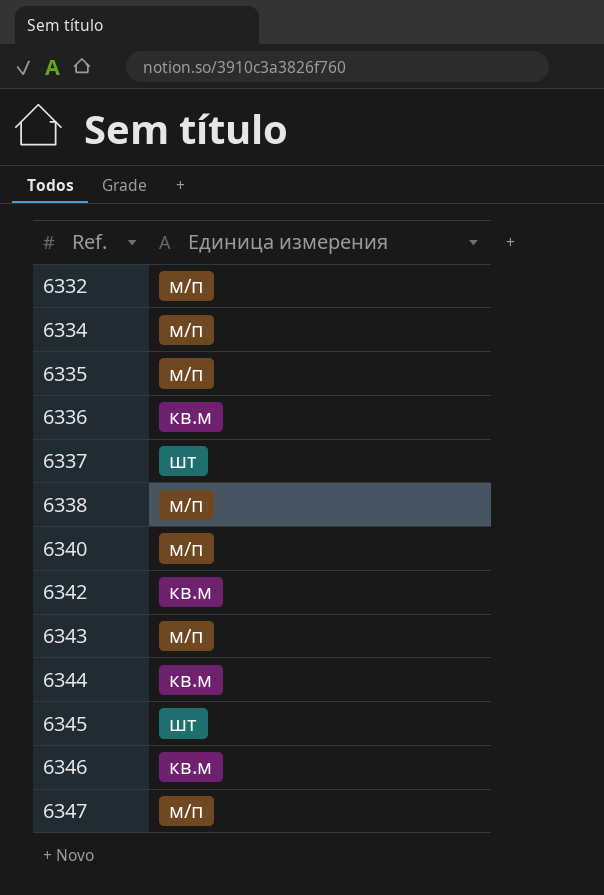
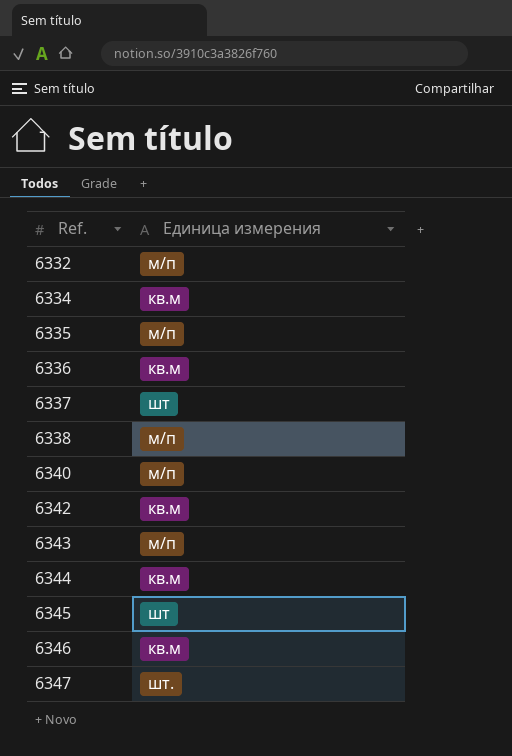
6334 | Единица измерения: м/п -> кв.м
6347 | Единица измерения: м/п -> шт.

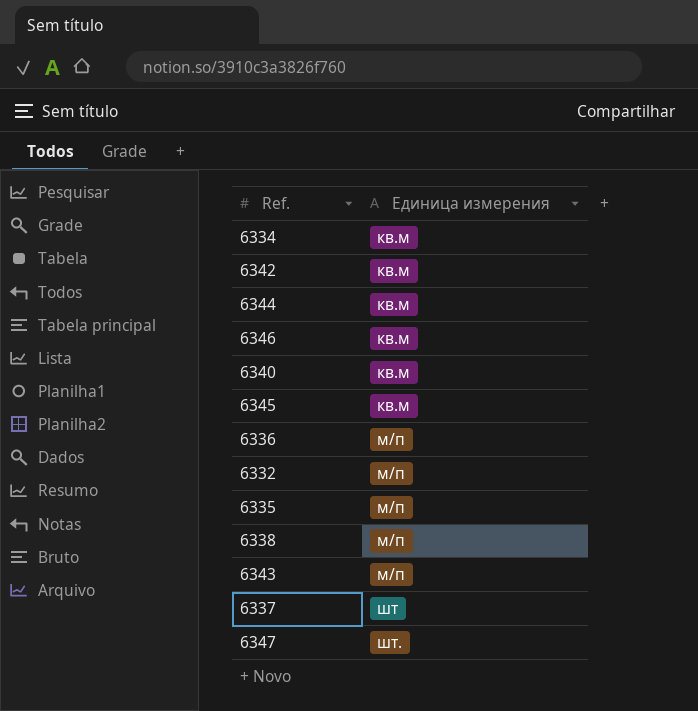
row order: Ref. ascending -> Единица измерения ascending
6340 | Единица измерения: м/п -> кв.м
6345 | Единица измерения: шт -> кв.м
6336 | Единица измерения: кв.м -> м/п

